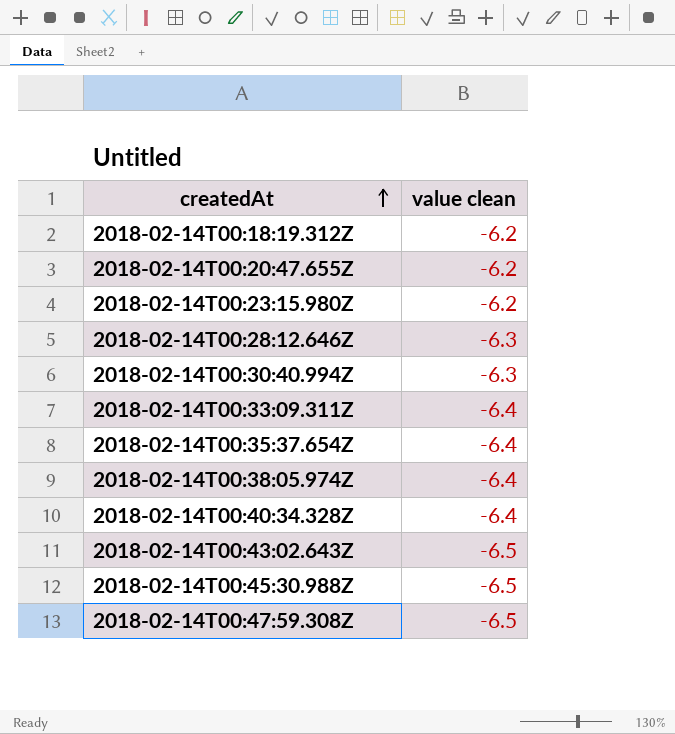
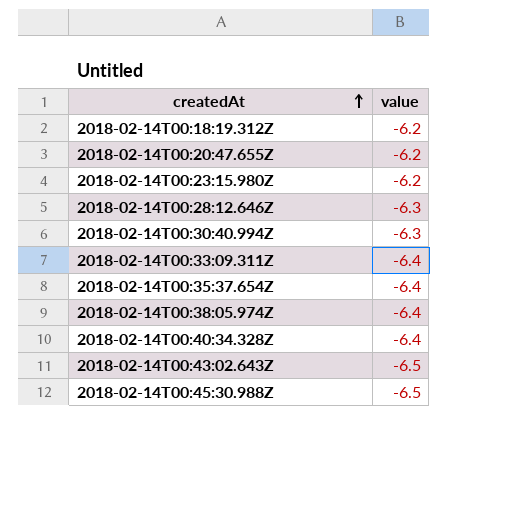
column name: value clean -> value
row 2018-02-14T00:47:59.308Z: -6.5 -> none

